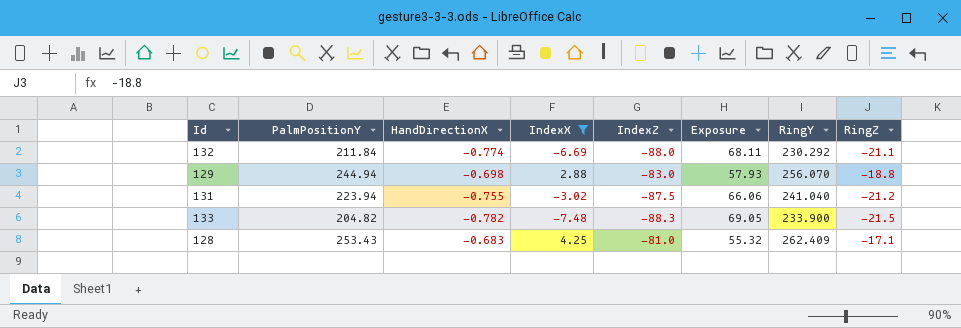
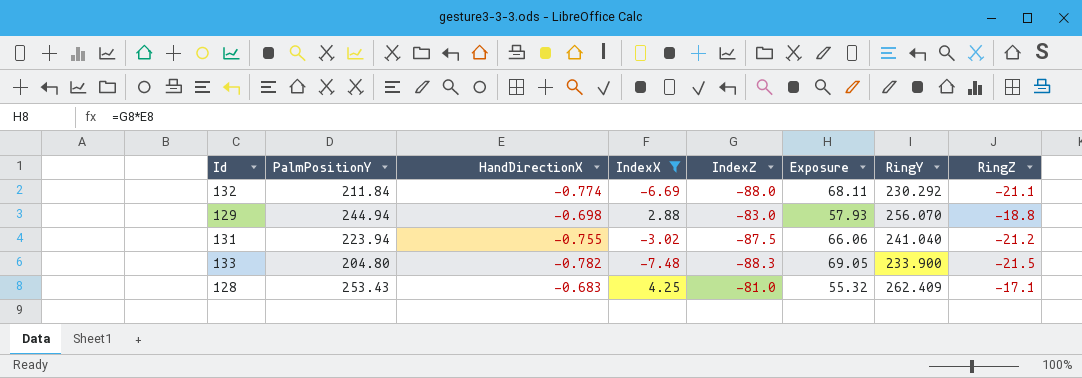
133 | PalmPositionY: 204.82 -> 204.80

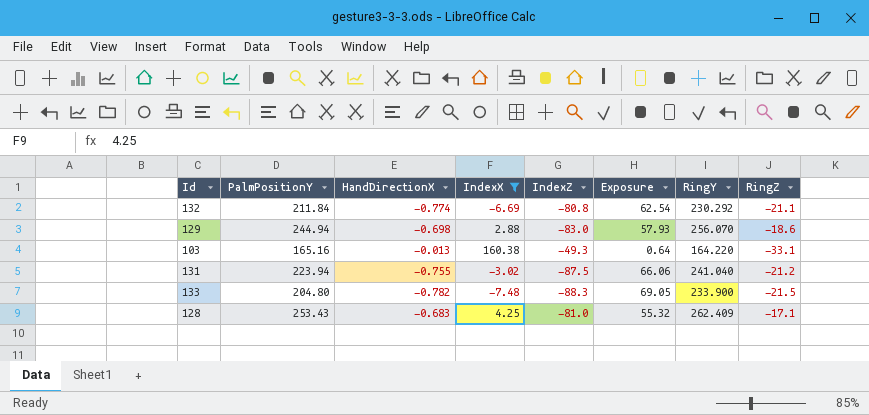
132 | IndexZ: -88.0 -> -80.8
132 | Exposure: 68.11 -> 62.54
129 | RingZ: -18.8 -> -18.6
row 103: none -> 165.16 | -0.013 | 160.38 | -49.3 | 0.64 | 164.220 | -33.1

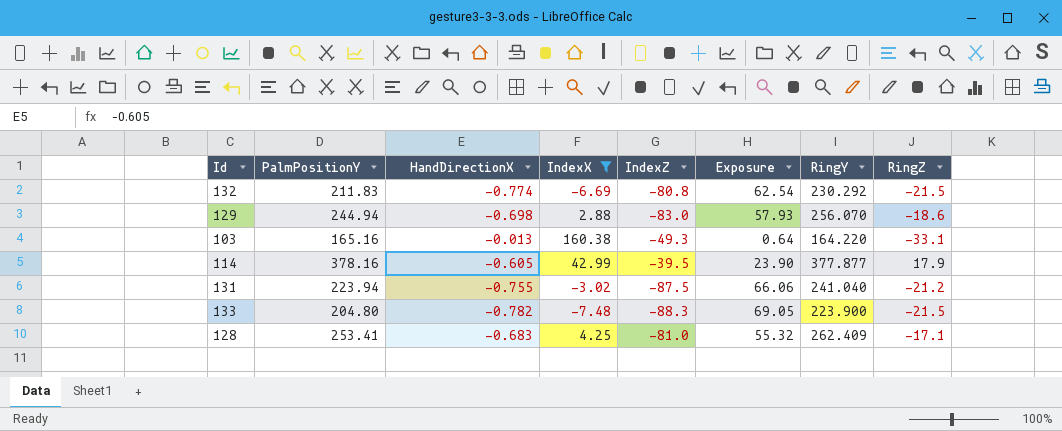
132 | PalmPositionY: 211.84 -> 211.83
132 | RingZ: -21.1 -> -21.5
row 114: none -> 378.16 | -0.605 | 42.99 | -39.5 | 23.90 | 377.877 | 17.9
133 | RingY: 233.900 -> 223.900
128 | PalmPositionY: 253.43 -> 253.41

